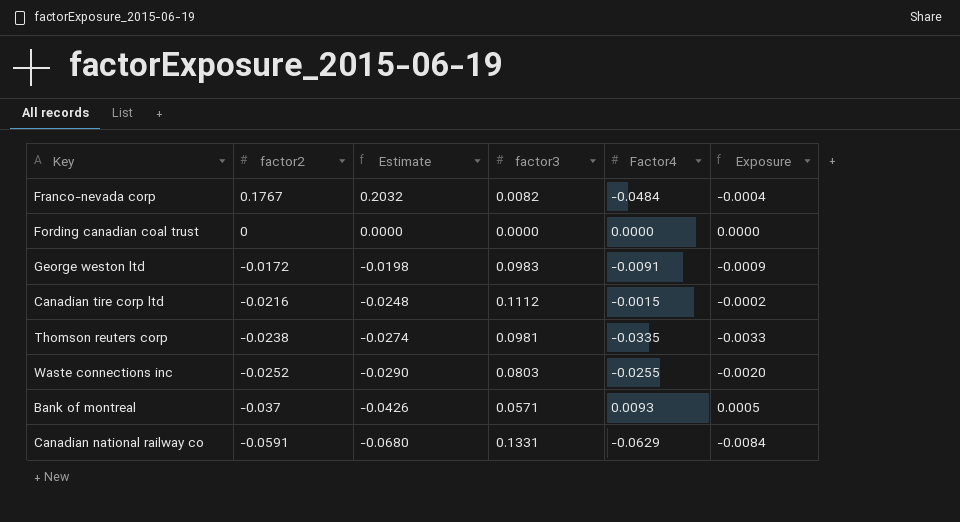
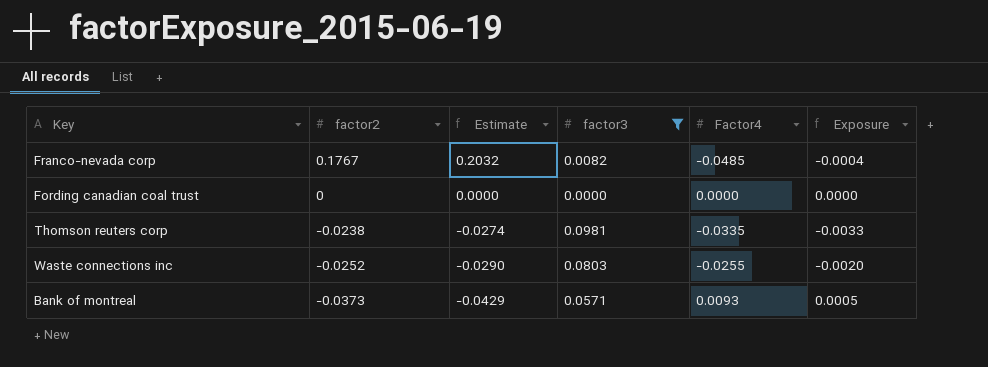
filter: none -> factor3 <= 0.0981
Franco-nevada corp | Factor4: -0.0484 -> -0.0485
Bank of montreal | factor2: -0.037 -> -0.0373
Bank of montreal | Estimate: -0.0426 -> -0.0429

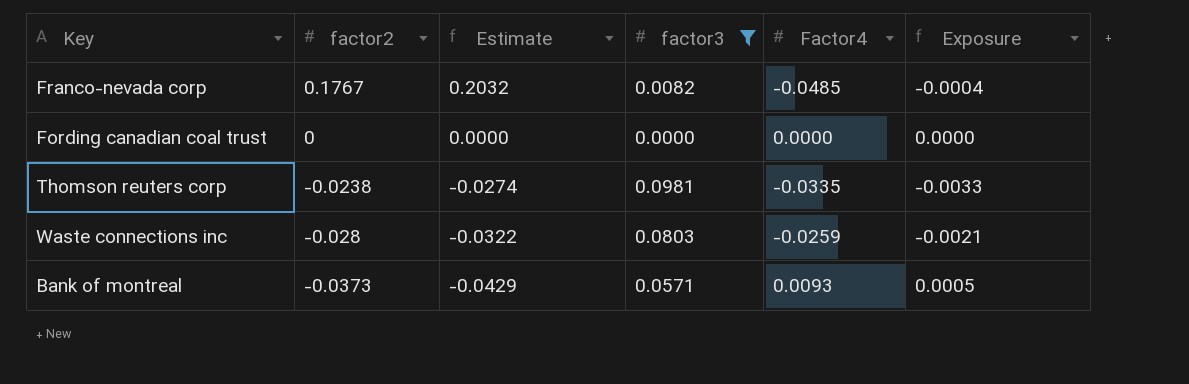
Waste connections inc | factor2: -0.0252 -> -0.028
Waste connections inc | Estimate: -0.0290 -> -0.0322
Waste connections inc | Factor4: -0.0255 -> -0.0259
Waste connections inc | Exposure: -0.0020 -> -0.0021

